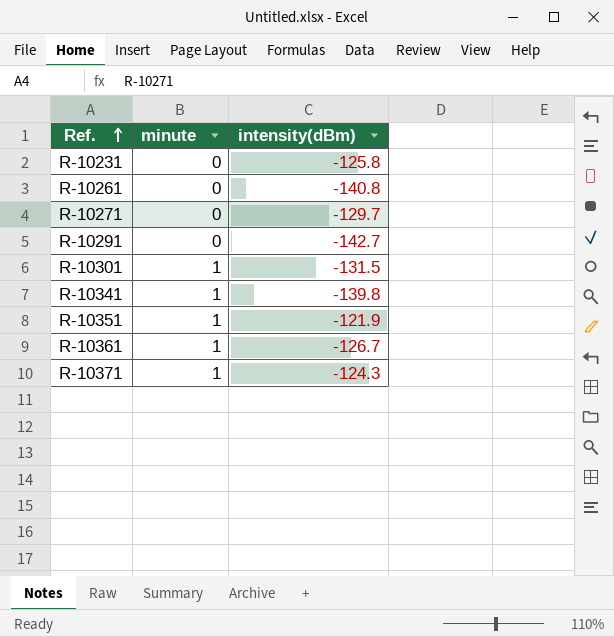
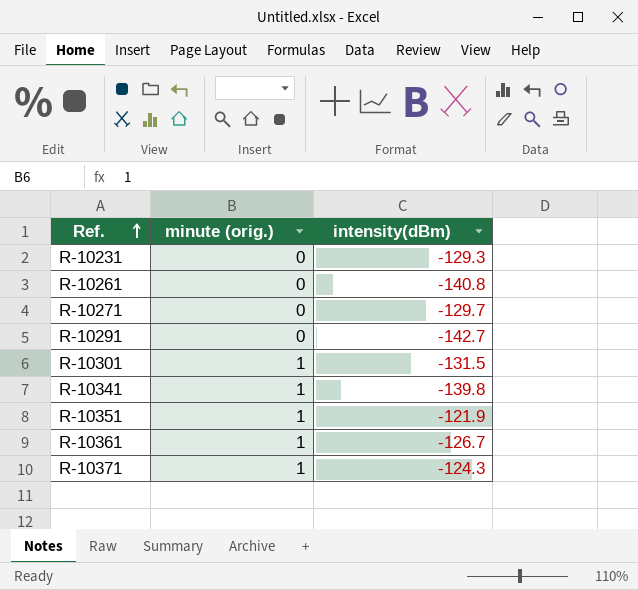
column name: minute -> minute (orig.)
R-10231 | intensity(dBm): -125.8 -> -129.3

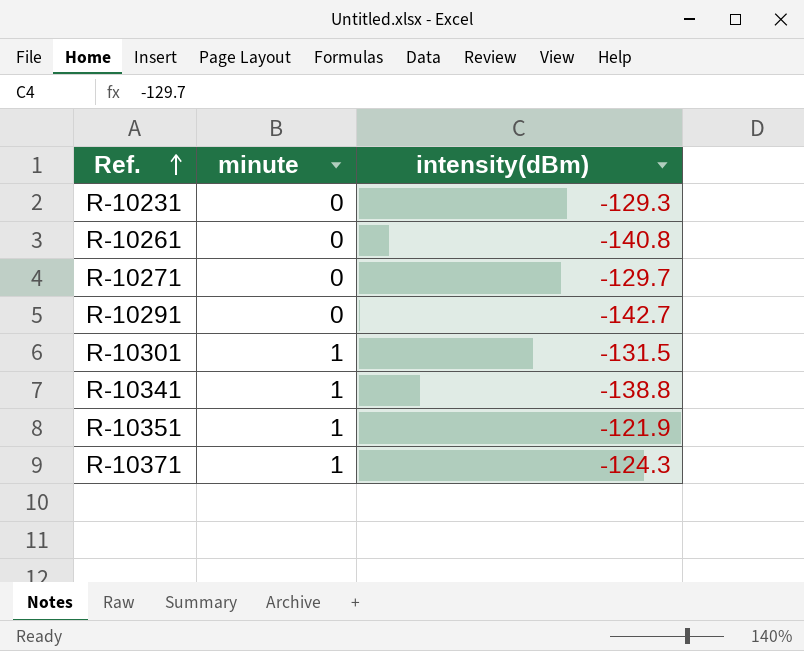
column name: minute (orig.) -> minute
row R-10361: 1 | -126.7 -> none
R-10341 | intensity(dBm): -139.8 -> -138.8

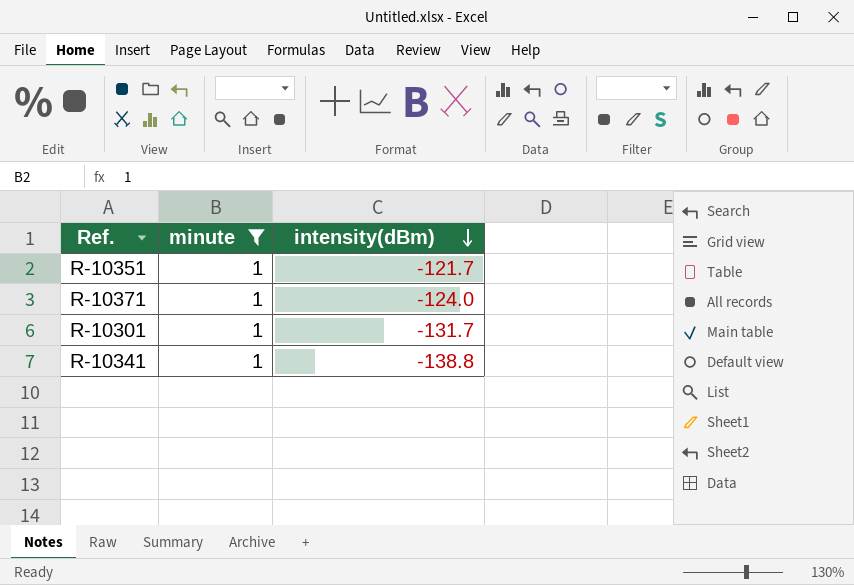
filter: none -> minute = 1
row order: Ref. ascending -> intensity(dBm) descending
R-10351 | intensity(dBm): -121.9 -> -121.7
R-10371 | intensity(dBm): -124.3 -> -124.0
R-10301 | intensity(dBm): -131.5 -> -131.7

